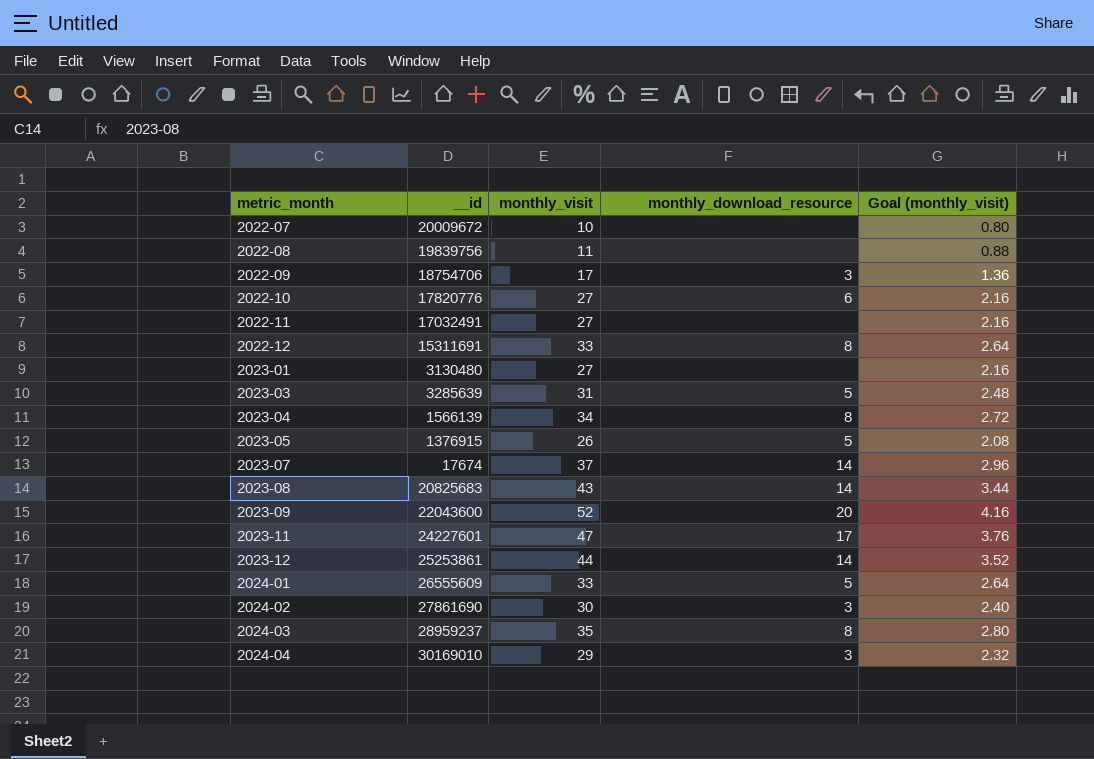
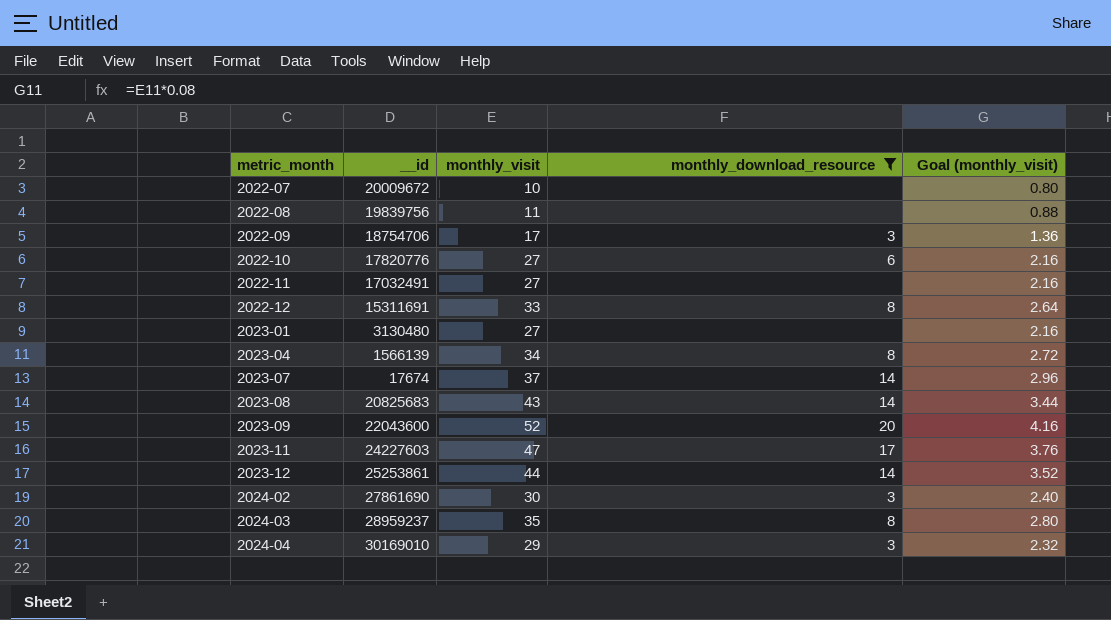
filter: none -> monthly_download_resource != 5
2023-11 | __id: 24227601 -> 24227603

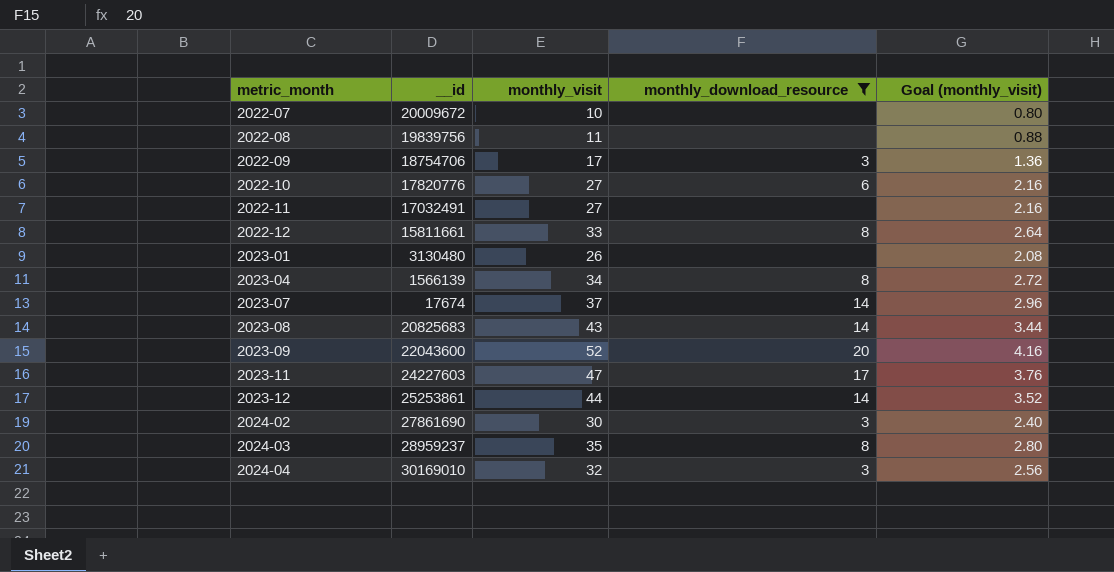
2022-12 | __id: 15311691 -> 15811661
2023-01 | monthly_visit: 27 -> 26
2023-01 | Goal (monthly_visit): 2.16 -> 2.08
2024-04 | monthly_visit: 29 -> 32
2024-04 | Goal (monthly_visit): 2.32 -> 2.56

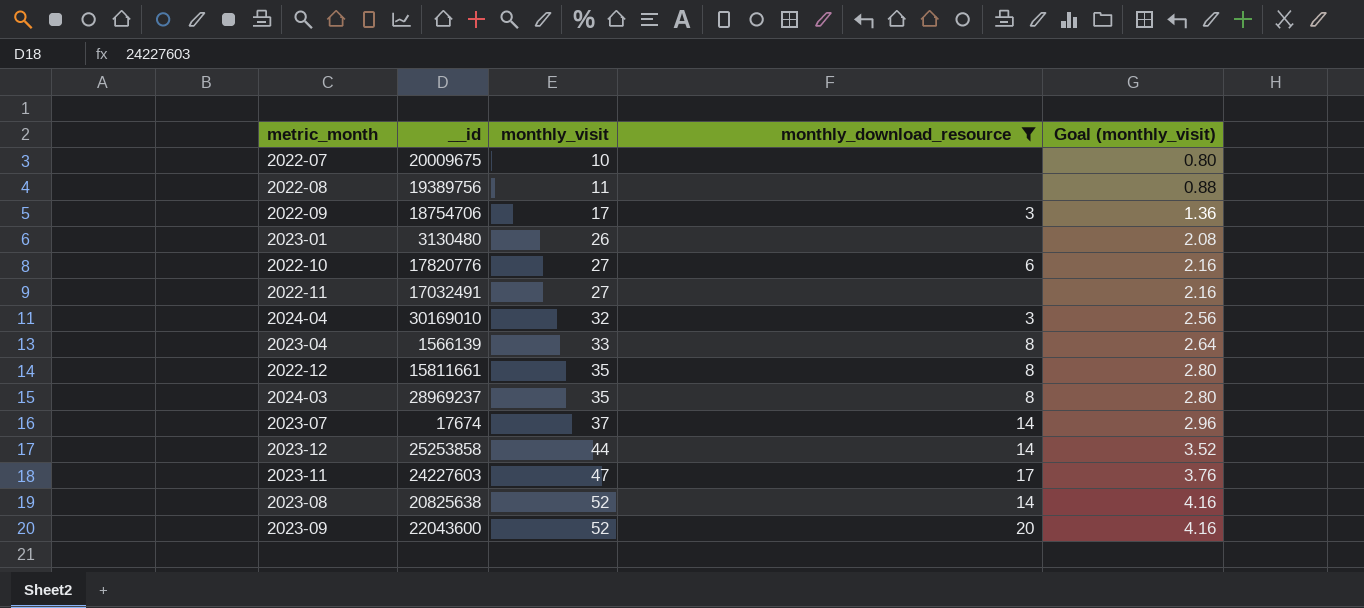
row order: metric_month ascending -> monthly_visit ascending
row 2024-02: 27861690 | 30 | 3 | 2.40 -> none
2022-07 | __id: 20009672 -> 20009675
2022-08 | __id: 19839756 -> 19389756
2023-04 | monthly_visit: 34 -> 33
2023-04 | Goal (monthly_visit): 2.72 -> 2.64
2022-12 | monthly_visit: 33 -> 35
2022-12 | Goal (monthly_visit): 2.64 -> 2.80
2024-03 | __id: 28959237 -> 28969237
2023-12 | __id: 25253861 -> 25253858
2023-08 | __id: 20825683 -> 20825638
2023-08 | monthly_visit: 43 -> 52
2023-08 | Goal (monthly_visit): 3.44 -> 4.16

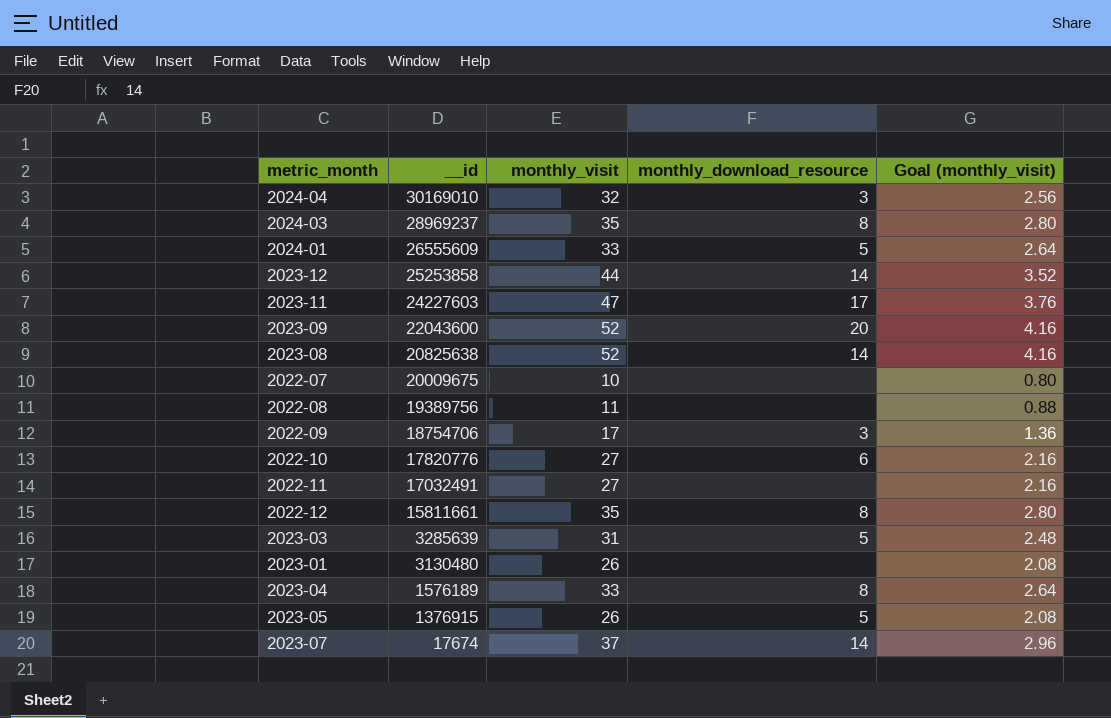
filter: monthly_download_resource != 5 -> none
row order: monthly_visit ascending -> __id descending
2023-04 | __id: 1566139 -> 1576189

